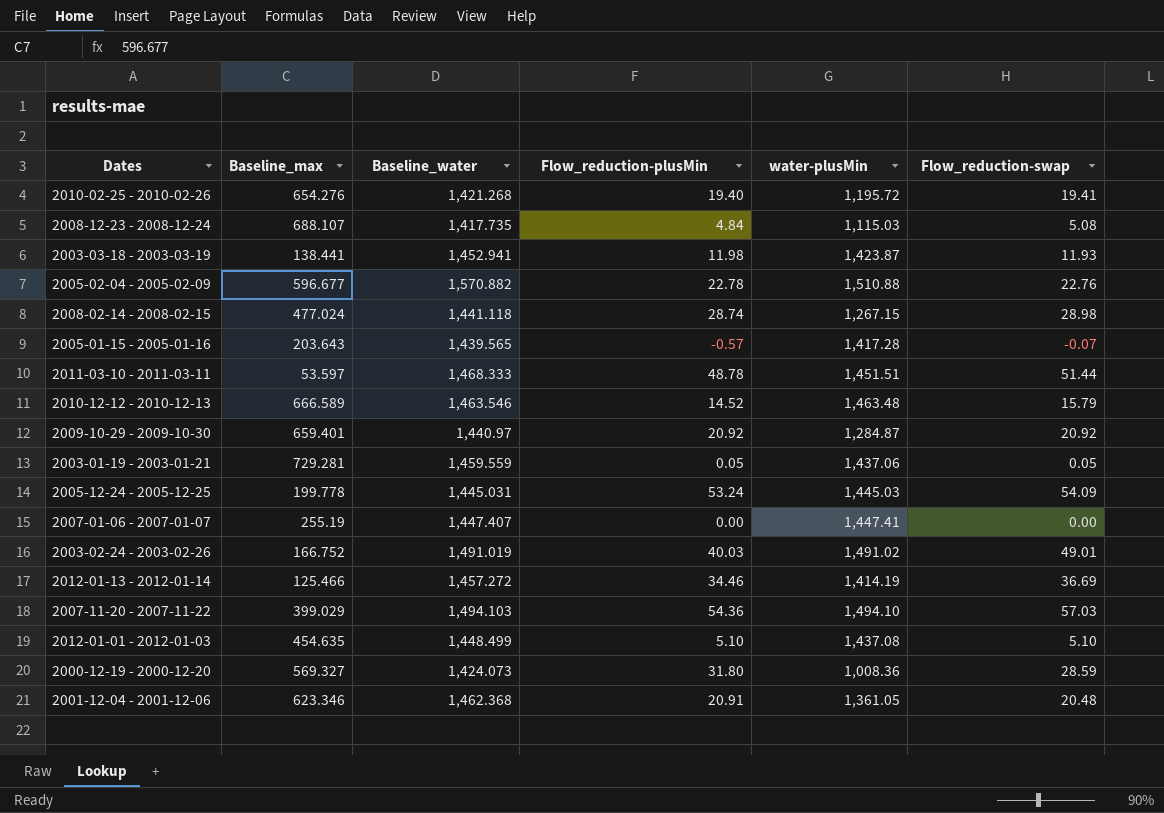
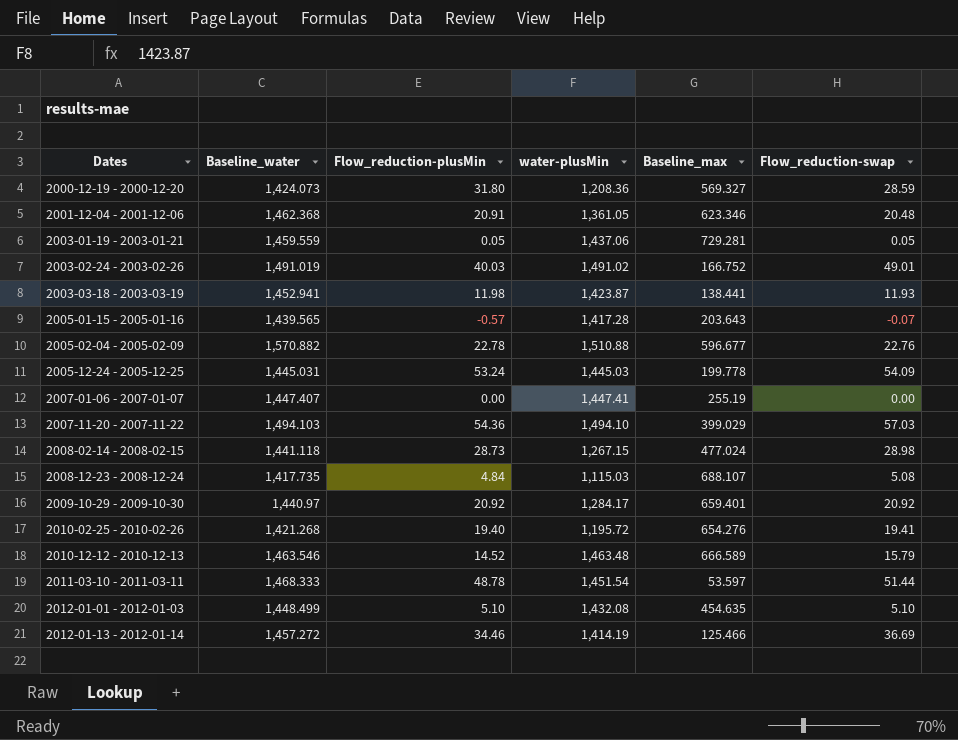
row order: none -> Dates ascending
column Baseline_max | position: 2 -> 5
2000-12-19 - 2000-12-20 | water-plusMin: 1,008.36 -> 1,208.36
2008-02-14 - 2008-02-15 | Flow_reduction-plusMin: 28.74 -> 28.73
2009-10-29 - 2009-10-30 | water-plusMin: 1,284.87 -> 1,284.17
2011-03-10 - 2011-03-11 | water-plusMin: 1,451.51 -> 1,451.54
2012-01-01 - 2012-01-03 | water-plusMin: 1,437.08 -> 1,432.08

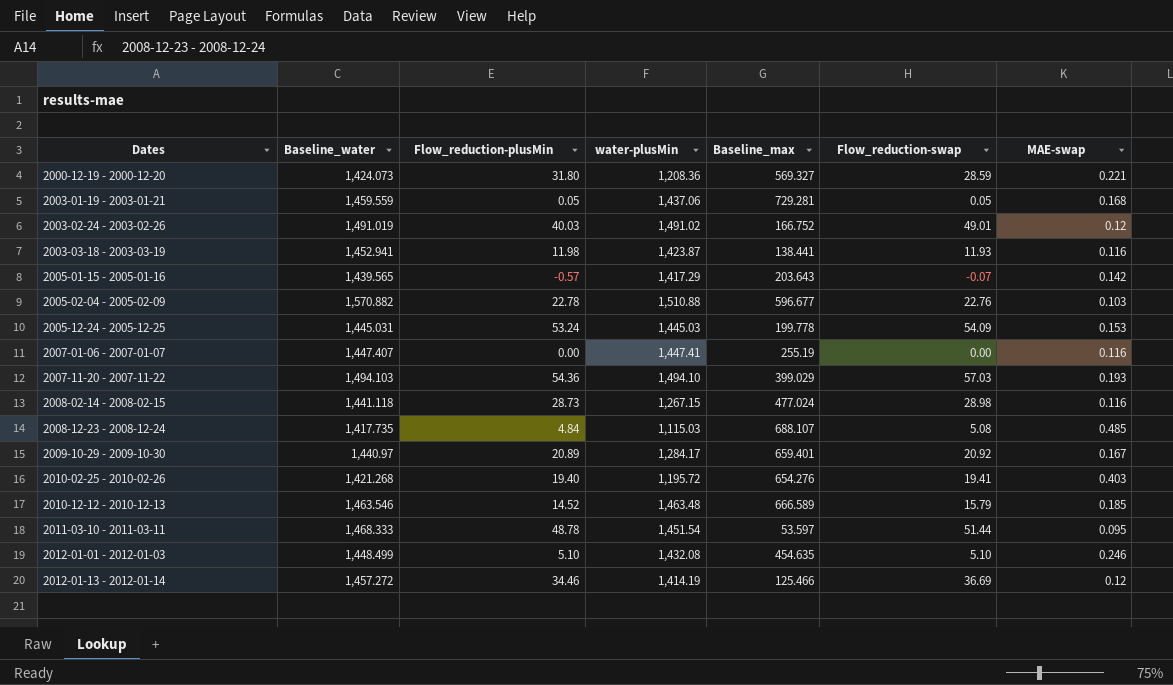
column MAE-swap | position: none -> 7
row 2001-12-04 - 2001-12-06: 1,462.368 | 20.91 | 1,361.05 | 623.346 | 20.48 -> none
2005-01-15 - 2005-01-16 | water-plusMin: 1,417.28 -> 1,417.29
2009-10-29 - 2009-10-30 | Flow_reduction-plusMin: 20.92 -> 20.89

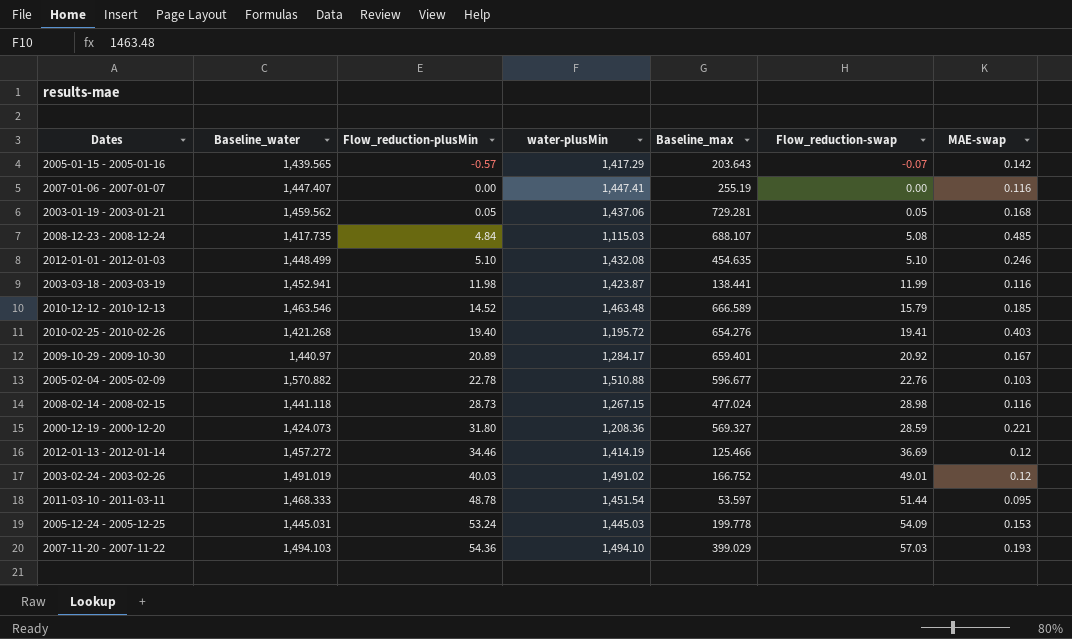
row order: Dates ascending -> Flow_reduction-plusMin ascending
2003-01-19 - 2003-01-21 | Baseline_water: 1,459.559 -> 1,459.562
2003-03-18 - 2003-03-19 | Flow_reduction-swap: 11.93 -> 11.99

